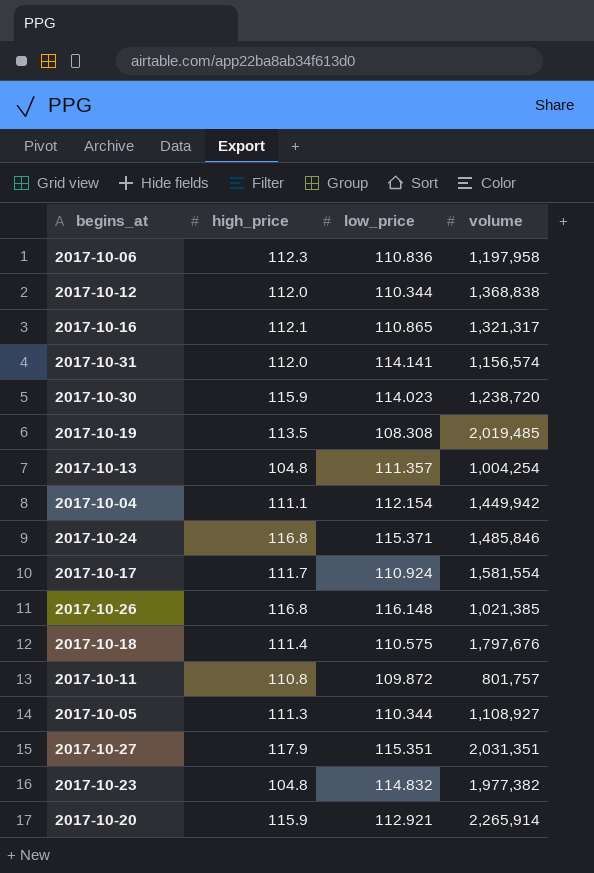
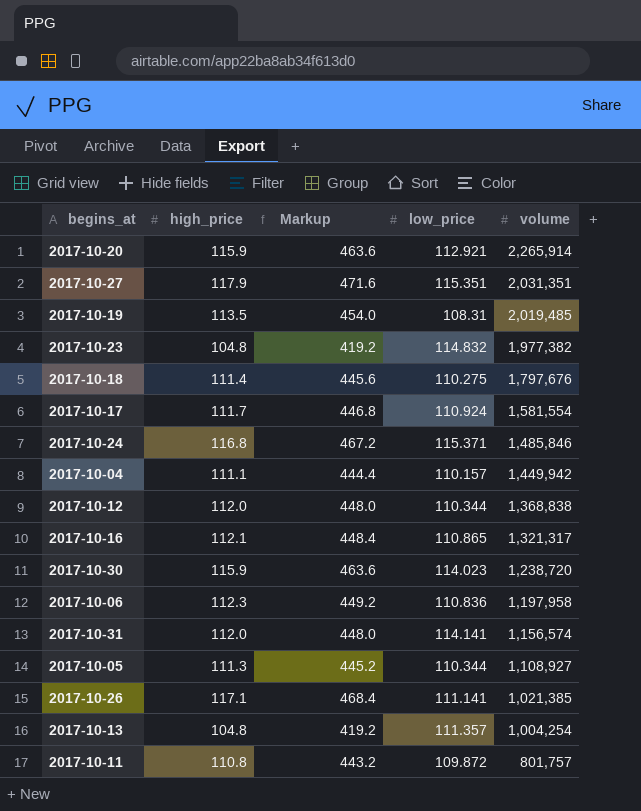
row order: none -> volume descending
column Markup | formula: none -> [high_price] * 4
2017-10-19 | low_price: 108.308 -> 108.31
2017-10-18 | low_price: 110.575 -> 110.275
2017-10-04 | low_price: 112.154 -> 110.157
2017-10-26 | high_price: 116.8 -> 117.1
2017-10-26 | low_price: 116.148 -> 111.141

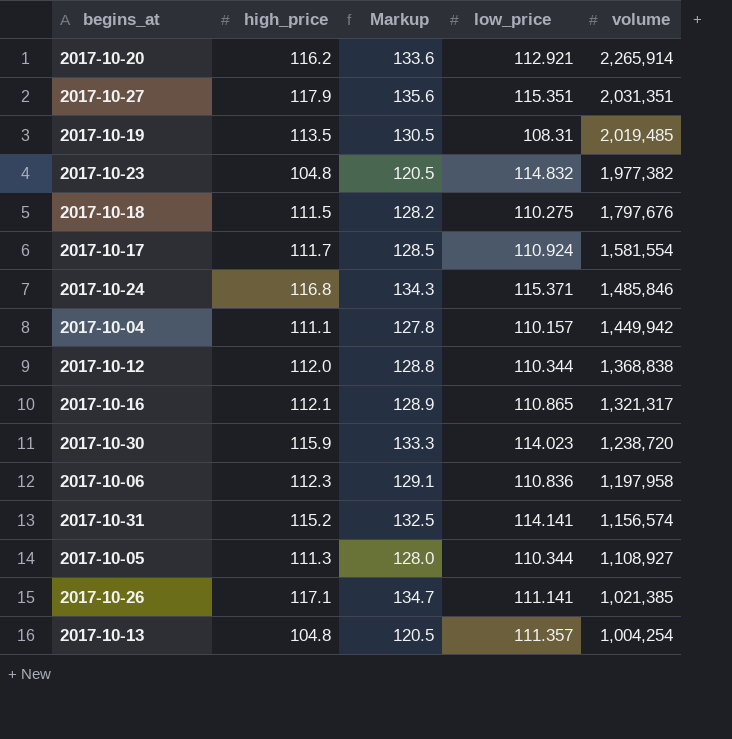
column Markup | formula: [high_price] * 4 -> [high_price] * 1.15
row 2017-10-11: 110.8 | 443.2 | 109.872 | 801,757 -> none
2017-10-20 | high_price: 115.9 -> 116.2
2017-10-18 | high_price: 111.4 -> 111.5
2017-10-31 | high_price: 112.0 -> 115.2

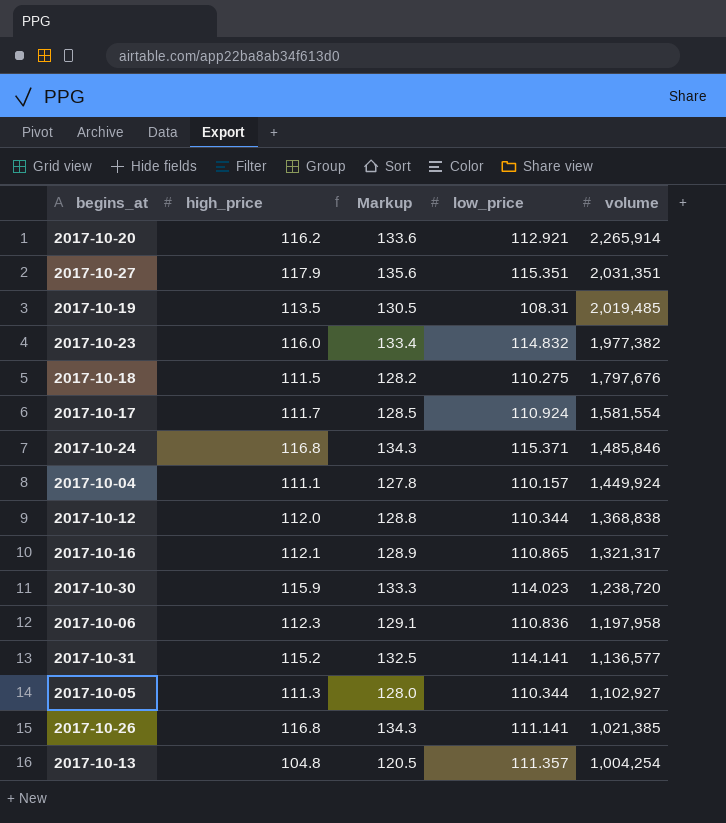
2017-10-23 | high_price: 104.8 -> 116.0
2017-10-23 | Markup: 120.5 -> 133.4
2017-10-04 | volume: 1,449,942 -> 1,449,924
2017-10-31 | volume: 1,156,574 -> 1,136,577
2017-10-05 | volume: 1,108,927 -> 1,102,927
2017-10-26 | high_price: 117.1 -> 116.8
2017-10-26 | Markup: 134.7 -> 134.3

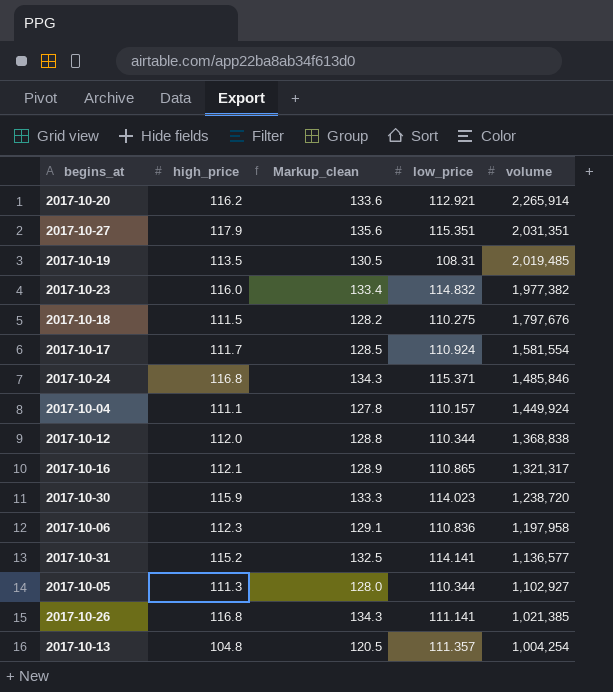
column name: Markup -> Markup_clean

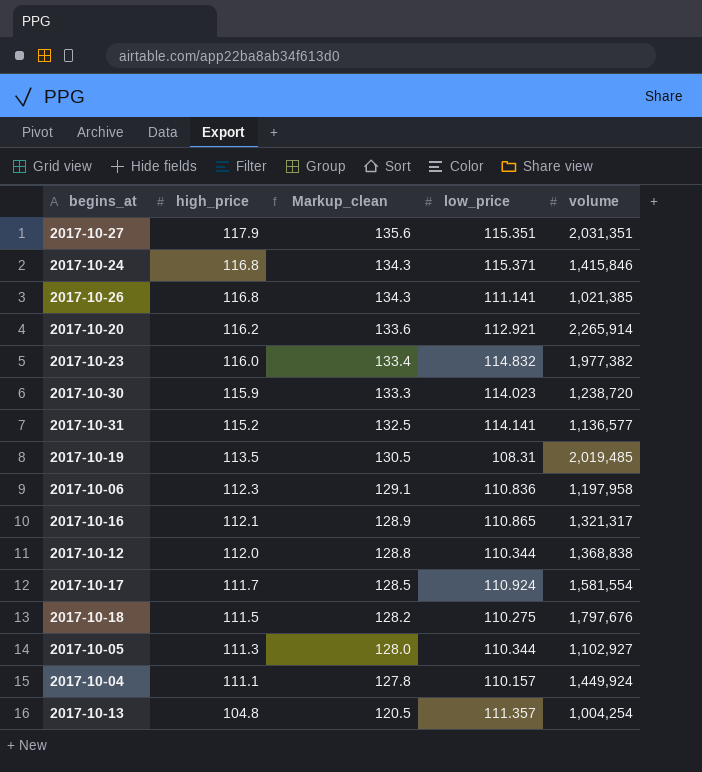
row order: volume descending -> high_price descending
2017-10-24 | volume: 1,485,846 -> 1,415,846

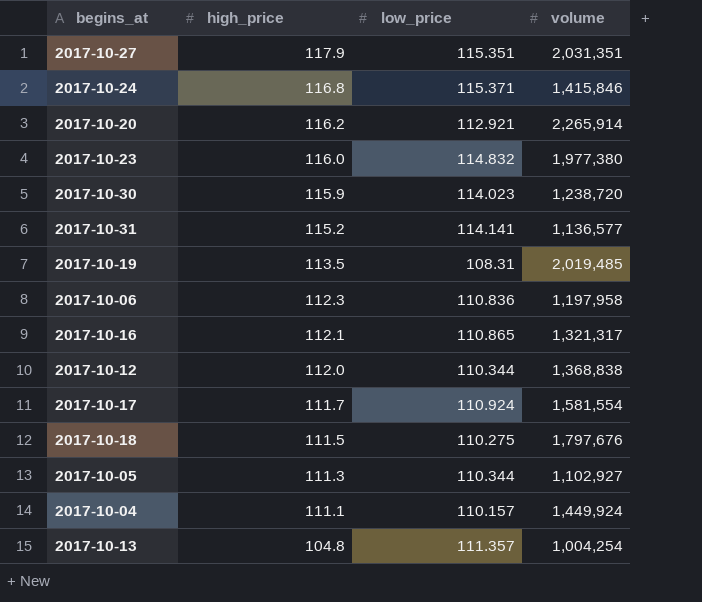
column Markup_clean | formula: [high_price] * 1.15 -> none
row 2017-10-26: 116.8 | 134.3 | 111.141 | 1,021,385 -> none
2017-10-23 | volume: 1,977,382 -> 1,977,380

